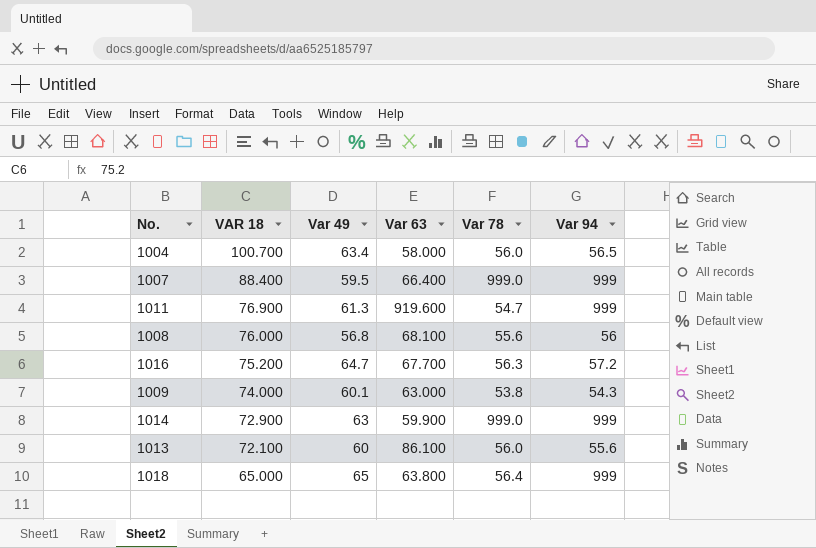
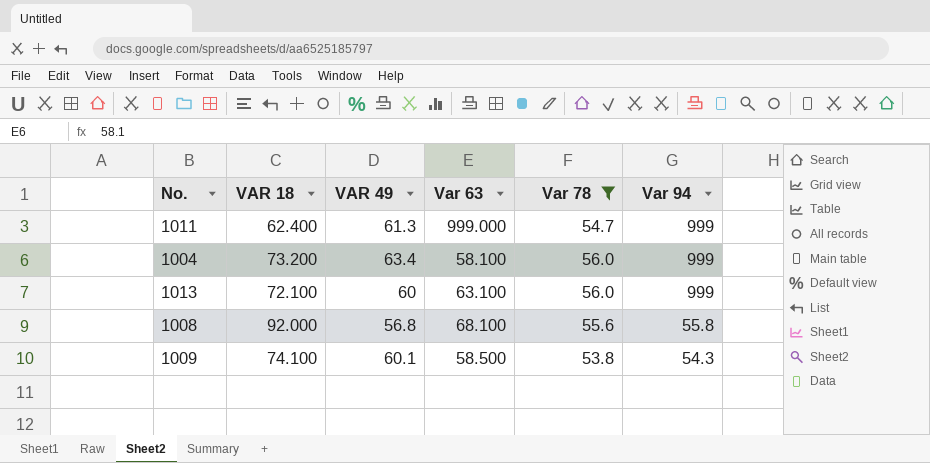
filter: none -> Var 78 <= 56.0
row order: VAR 18 descending -> Var 94 descending
column name: Var 49 -> VAR 49
1011 | VAR 18: 76.900 -> 62.400
1011 | Var 63: 919.600 -> 999.000
1004 | VAR 18: 100.700 -> 73.200
1004 | Var 63: 58.000 -> 58.100
1004 | Var 94: 56.5 -> 999
1013 | Var 63: 86.100 -> 63.100
1013 | Var 94: 55.6 -> 999
1008 | VAR 18: 76.000 -> 92.000
1008 | Var 94: 56 -> 55.8
1009 | VAR 18: 74.000 -> 74.100
1009 | Var 63: 63.000 -> 58.500

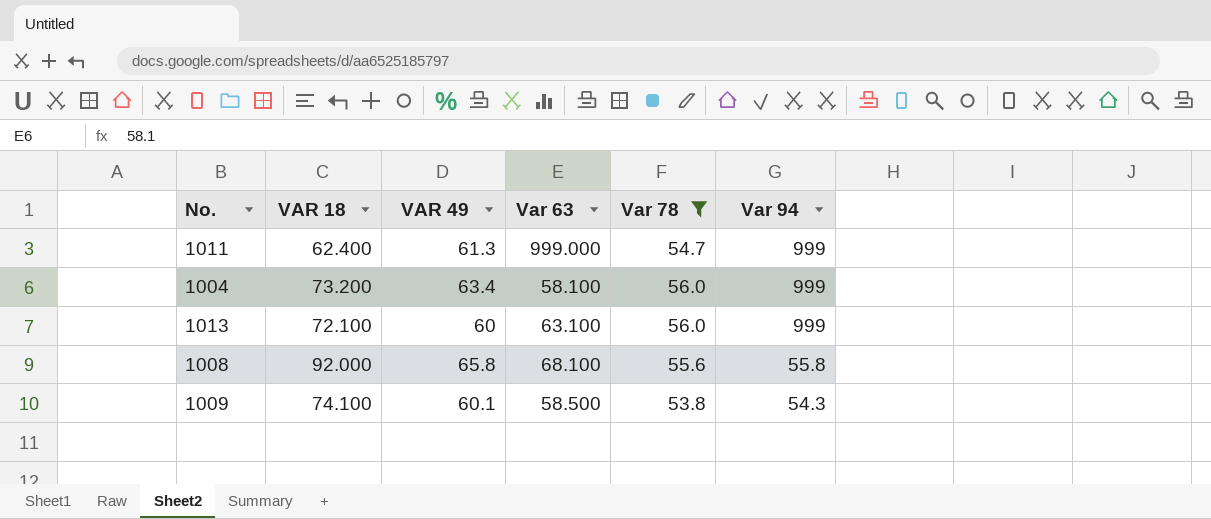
1008 | VAR 49: 56.8 -> 65.8

